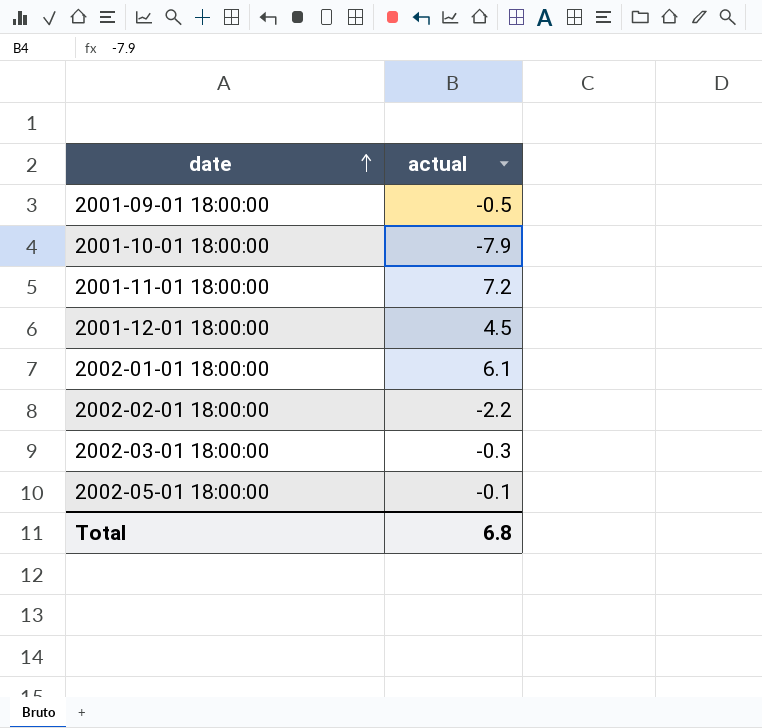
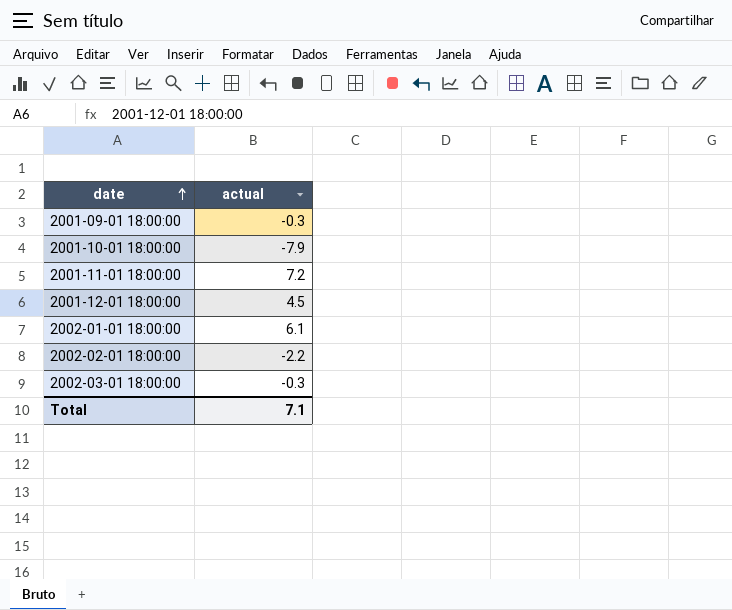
row 2002-05-01 18:00:00: -0.1 -> none
2001-09-01 18:00:00 | actual: -0.5 -> -0.3
Total | actual: 6.8 -> 7.1

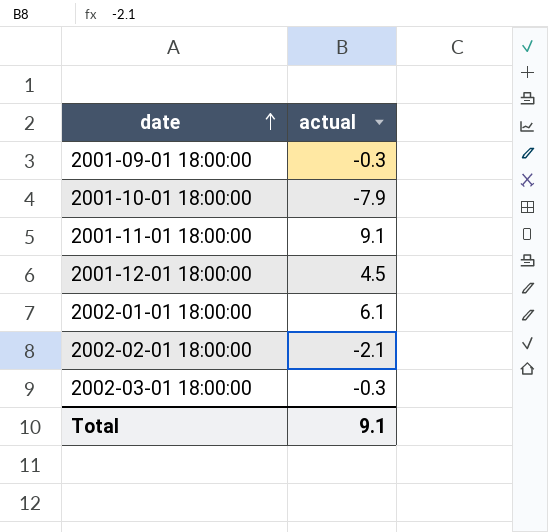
2001-11-01 18:00:00 | actual: 7.2 -> 9.1
2002-02-01 18:00:00 | actual: -2.2 -> -2.1
Total | actual: 7.1 -> 9.1

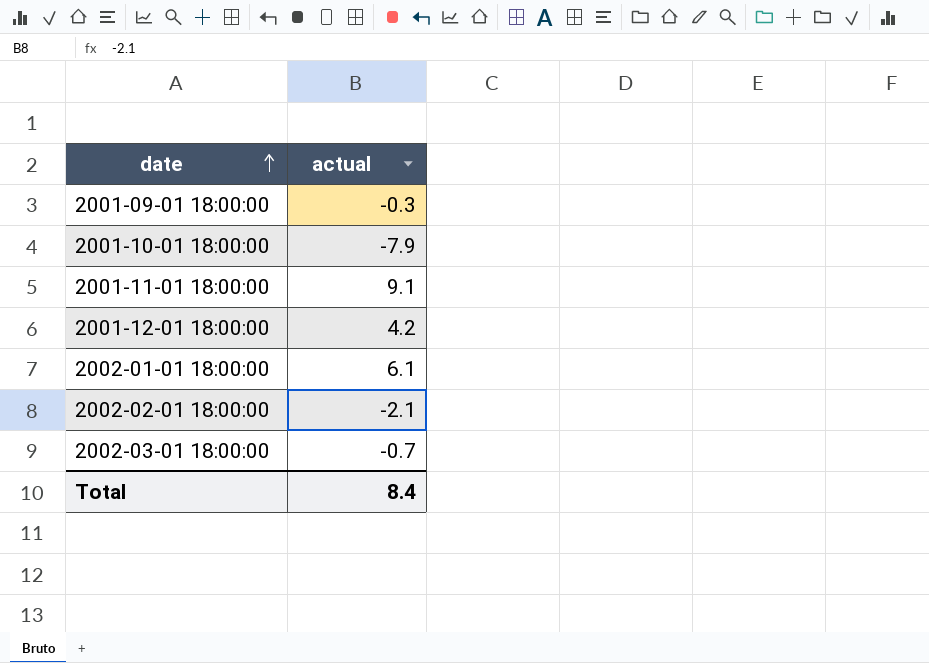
2001-12-01 18:00:00 | actual: 4.5 -> 4.2
2002-03-01 18:00:00 | actual: -0.3 -> -0.7
Total | actual: 9.1 -> 8.4

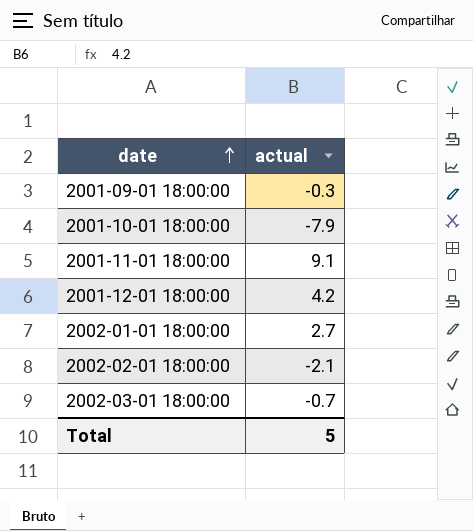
2002-01-01 18:00:00 | actual: 6.1 -> 2.7
Total | actual: 8.4 -> 5

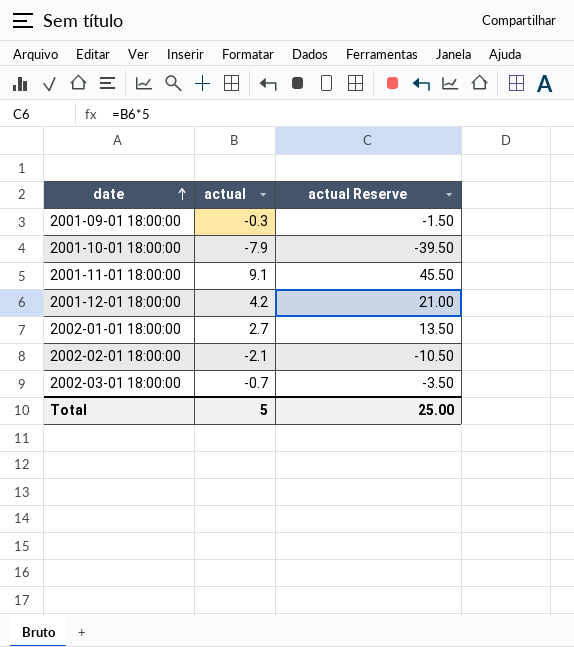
column actual Reserve | formula: none -> [actual] * 5

